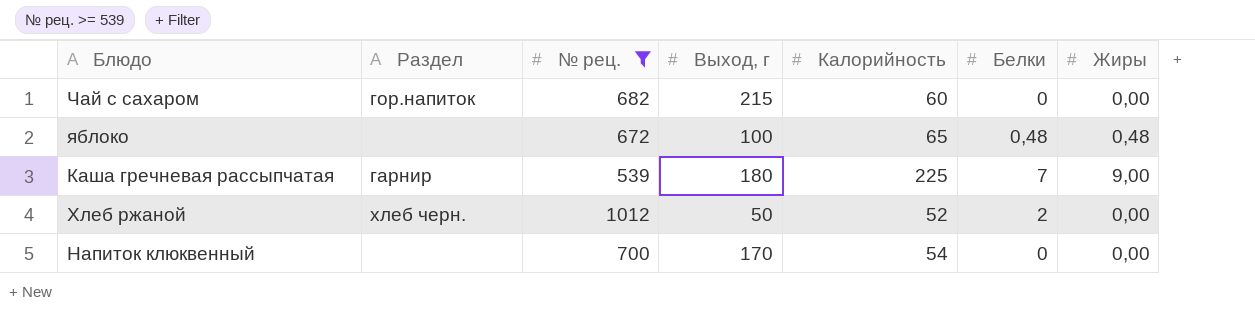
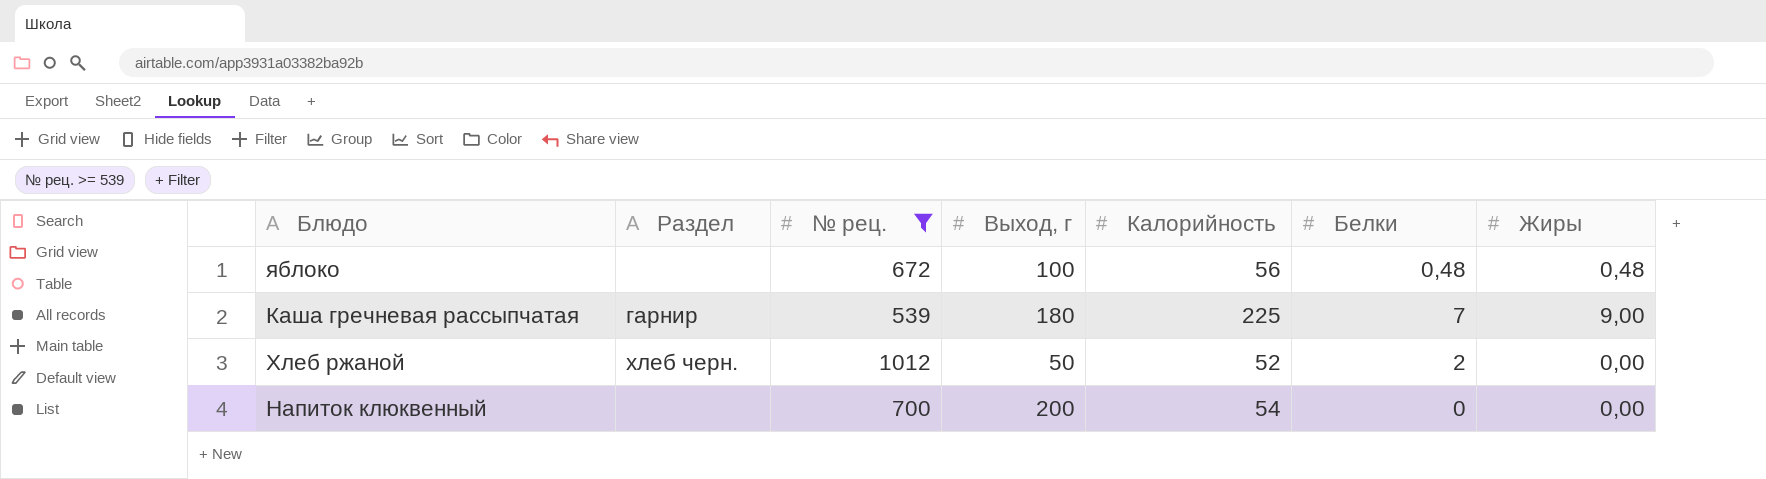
row Чай с сахаром: гор.напиток | 682 | 215 | 60 | 0 | 0,00 -> none
яблоко | Калорийность: 65 -> 56
Напиток клюквенный | Выход, г: 170 -> 200

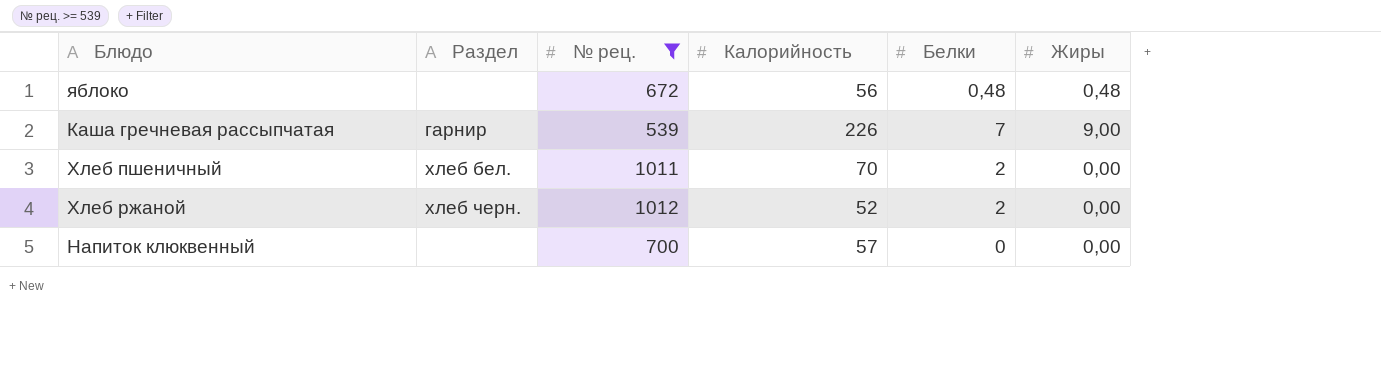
column Выход, г | position: 4 -> none
Каша гречневая рассыпчатая | Калорийность: 225 -> 226
row Хлеб пшеничный: none -> хлеб бел. | 1011 | 70 | 2 | 0,00
Напиток клюквенный | Калорийность: 54 -> 57

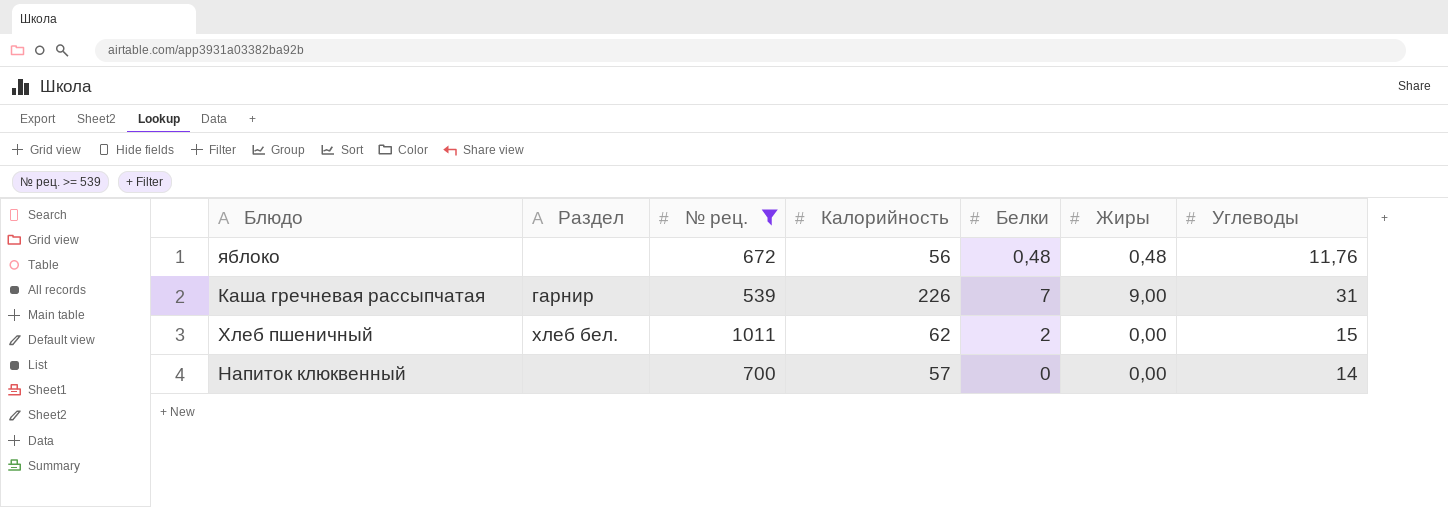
column Углеводы | position: none -> 7
row Хлеб ржаной: хлеб черн. | 1012 | 52 | 2 | 0,00 -> none
Хлеб пшеничный | Калорийность: 70 -> 62

